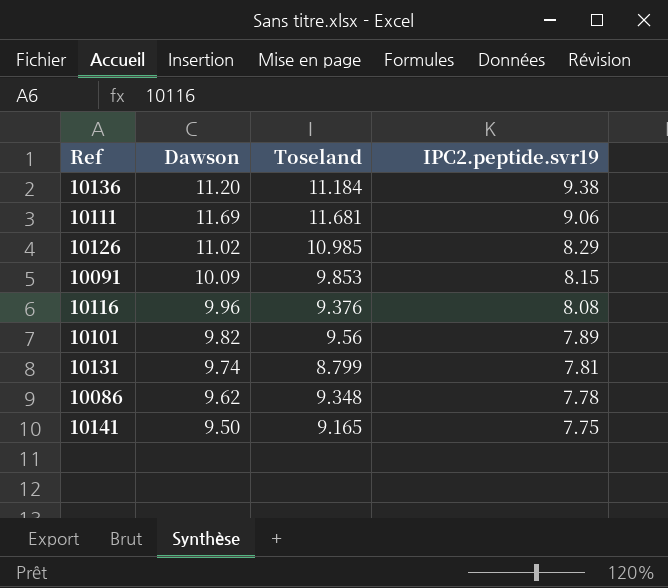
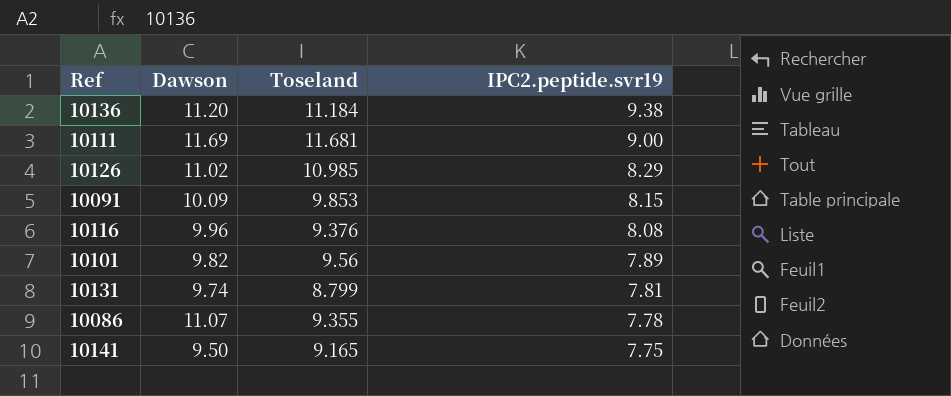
10111 | IPC2.peptide.svr19: 9.06 -> 9.00
10086 | Dawson: 9.62 -> 11.07
10086 | Toseland: 9.348 -> 9.355

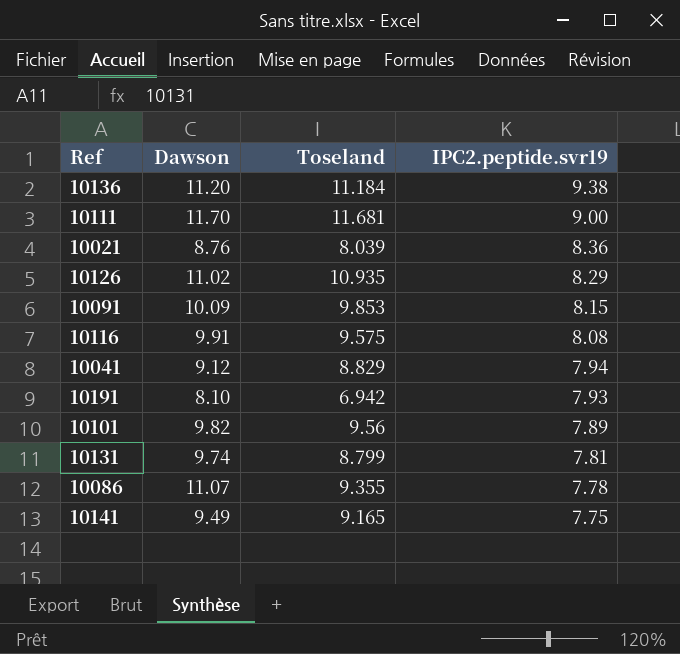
10111 | Dawson: 11.69 -> 11.70
row 10021: none -> 8.76 | 8.039 | 8.36
10126 | Toseland: 10.985 -> 10.935
10116 | Dawson: 9.96 -> 9.91
10116 | Toseland: 9.376 -> 9.575
row 10041: none -> 9.12 | 8.829 | 7.94
row 10191: none -> 8.10 | 6.942 | 7.93
10141 | Dawson: 9.50 -> 9.49

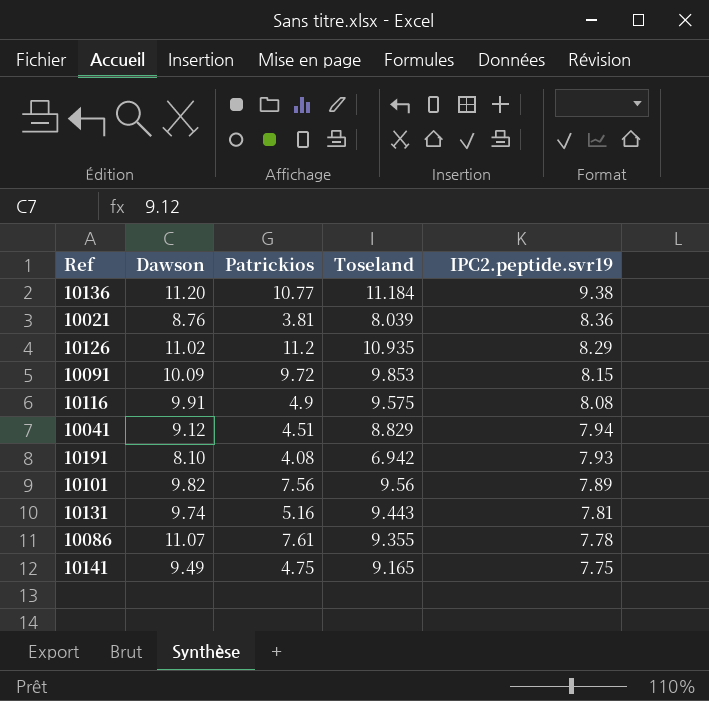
column Patrickios | position: none -> 3
row 10111: 11.70 | 11.681 | 9.00 -> none
10131 | Toseland: 8.799 -> 9.443

